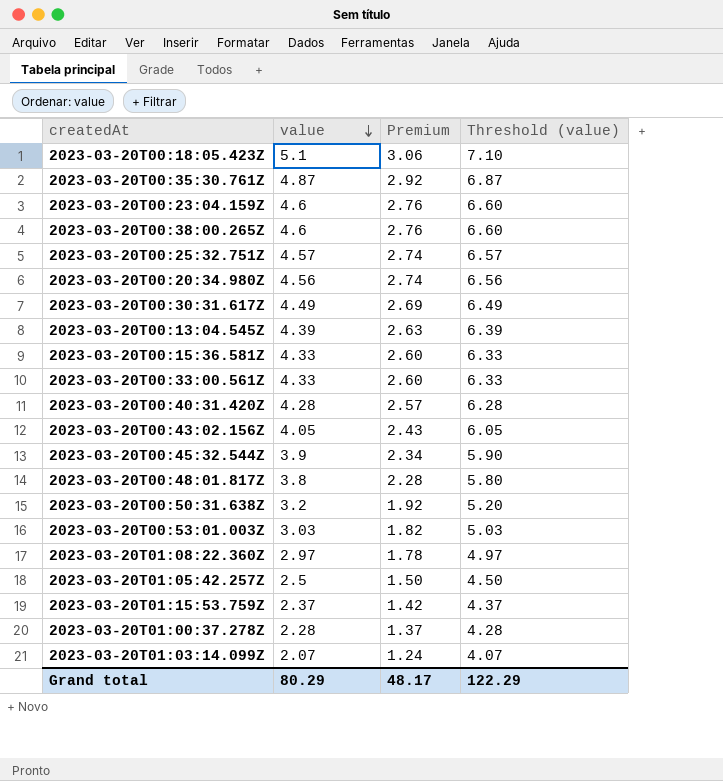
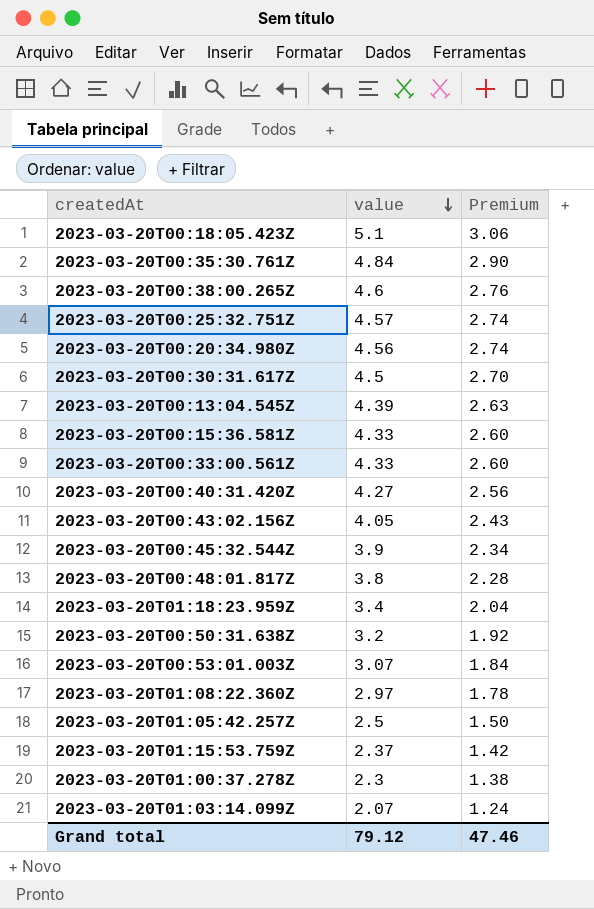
column Threshold (value) | formula: [value] + 2 -> none
row 2023-03-20T00:23:04.159Z: 4.6 | 2.76 | 6.60 -> none
2023-03-20T00:35:30.761Z | value: 4.87 -> 4.84
2023-03-20T00:35:30.761Z | Premium: 2.92 -> 2.90
2023-03-20T00:30:31.617Z | value: 4.49 -> 4.5
2023-03-20T00:30:31.617Z | Premium: 2.69 -> 2.70
2023-03-20T00:40:31.420Z | value: 4.28 -> 4.27
2023-03-20T00:40:31.420Z | Premium: 2.57 -> 2.56
row 2023-03-20T01:18:23.959Z: none -> 3.4 | 2.04
2023-03-20T00:53:01.003Z | value: 3.03 -> 3.07
2023-03-20T00:53:01.003Z | Premium: 1.82 -> 1.84
2023-03-20T01:00:37.278Z | value: 2.28 -> 2.3
2023-03-20T01:00:37.278Z | Premium: 1.37 -> 1.38
Grand total | value: 80.29 -> 79.12
Grand total | Premium: 48.17 -> 47.46

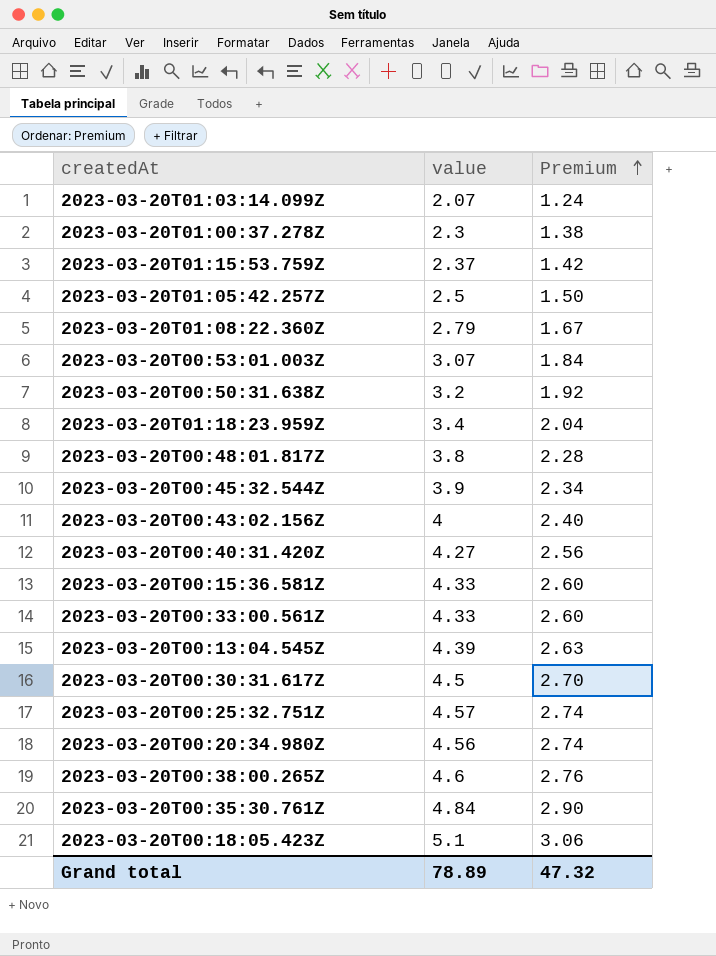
row order: value descending -> Premium ascending
2023-03-20T01:08:22.360Z | value: 2.97 -> 2.79
2023-03-20T01:08:22.360Z | Premium: 1.78 -> 1.67
2023-03-20T00:43:02.156Z | value: 4.05 -> 4
2023-03-20T00:43:02.156Z | Premium: 2.43 -> 2.40
Grand total | value: 79.12 -> 78.89
Grand total | Premium: 47.46 -> 47.32

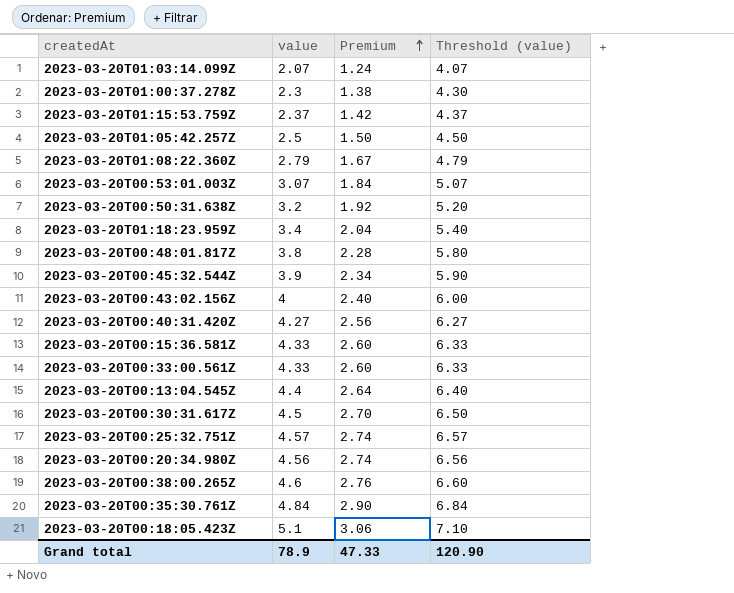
column Threshold (value) | formula: none -> [value] + 2
2023-03-20T00:13:04.545Z | value: 4.39 -> 4.4
2023-03-20T00:13:04.545Z | Premium: 2.63 -> 2.64
Grand total | value: 78.89 -> 78.9
Grand total | Premium: 47.32 -> 47.33

